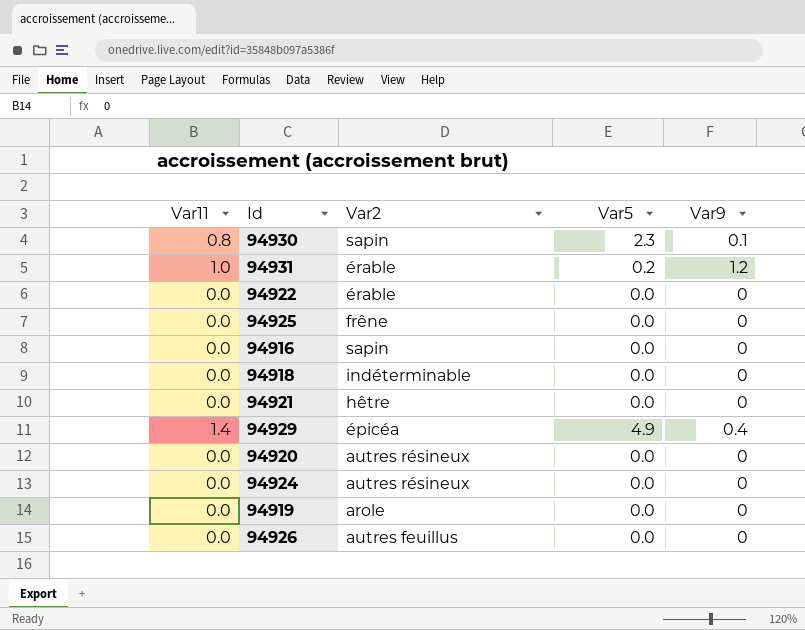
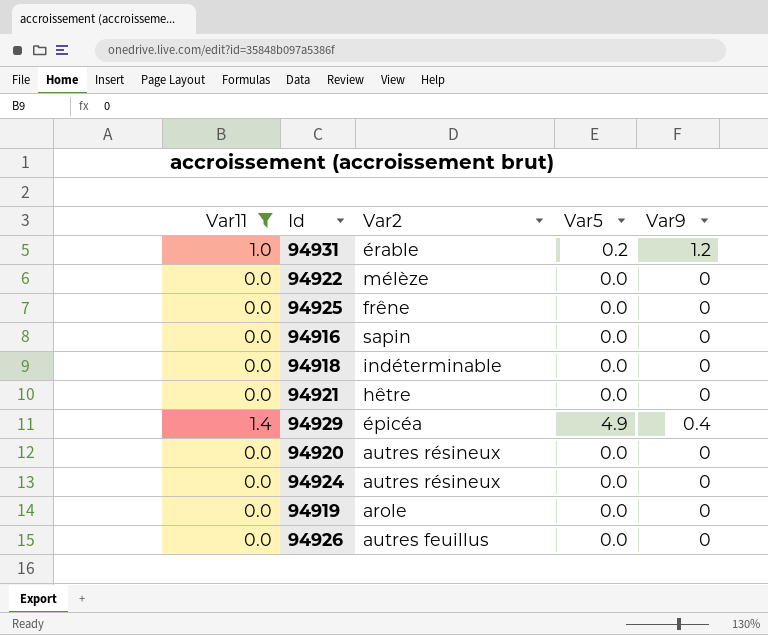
filter: none -> Var11 != 0.8
94922 | Var2: érable -> mélèze

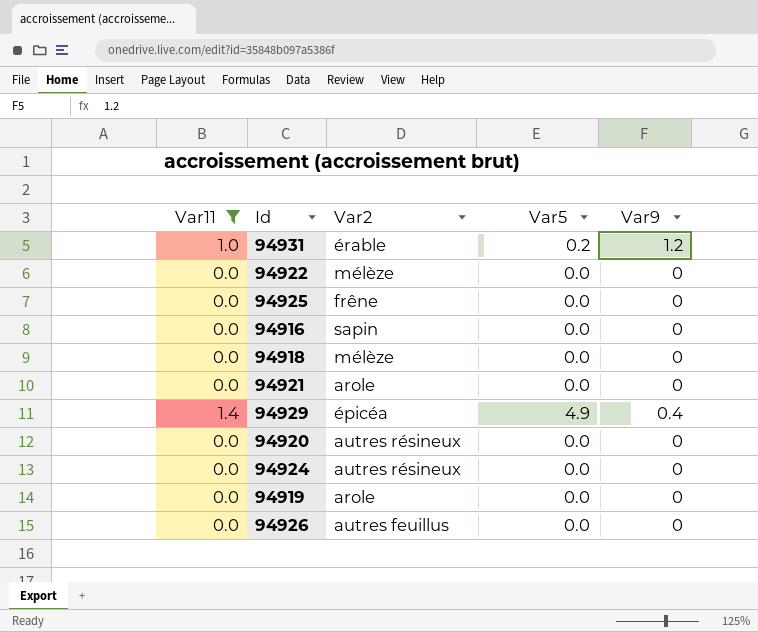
94918 | Var2: indéterminable -> mélèze
94921 | Var2: hêtre -> arole

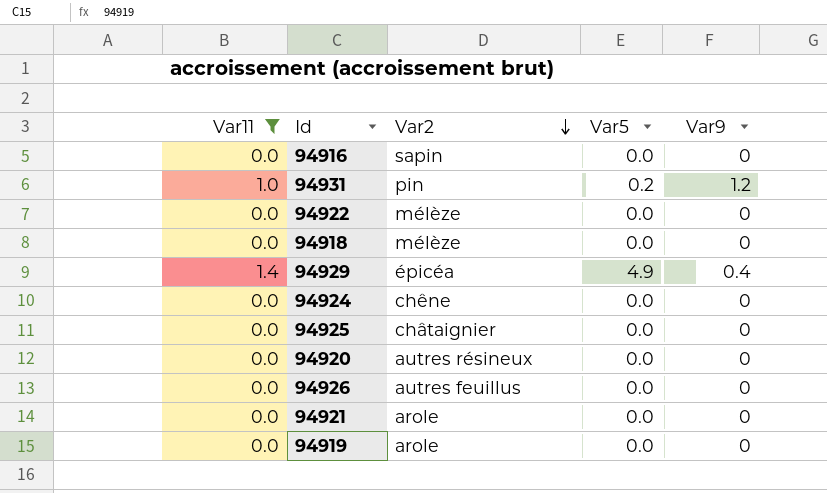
row order: none -> Var2 descending
94931 | Var2: érable -> pin
94924 | Var2: autres résineux -> chêne
94925 | Var2: frêne -> châtaignier

